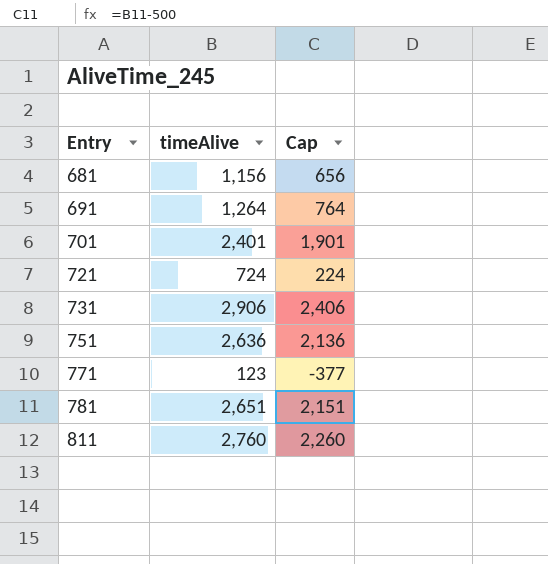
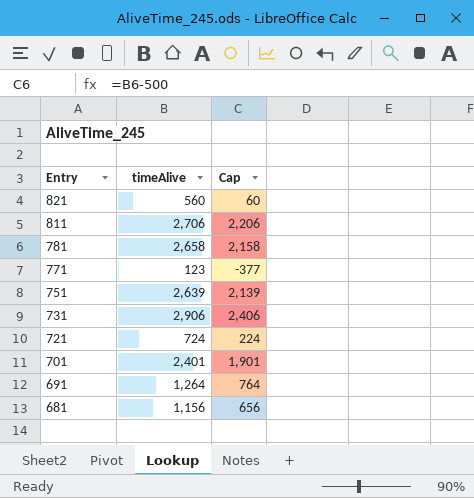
row order: Entry ascending -> Entry descending
row 821: none -> 560 | 60
811 | timeAlive: 2,760 -> 2,706
811 | Cap: 2,260 -> 2,206
781 | timeAlive: 2,651 -> 2,658
781 | Cap: 2,151 -> 2,158
751 | timeAlive: 2,636 -> 2,639
751 | Cap: 2,136 -> 2,139

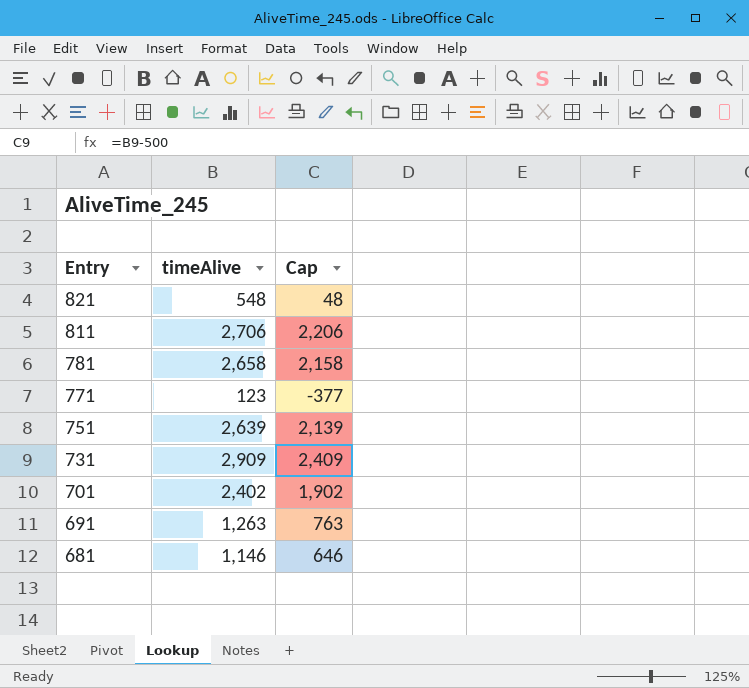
row 721: 724 | 224 -> none
821 | timeAlive: 560 -> 548
821 | Cap: 60 -> 48
731 | timeAlive: 2,906 -> 2,909
731 | Cap: 2,406 -> 2,409
701 | timeAlive: 2,401 -> 2,402
701 | Cap: 1,901 -> 1,902
691 | timeAlive: 1,264 -> 1,263
691 | Cap: 764 -> 763
681 | timeAlive: 1,156 -> 1,146
681 | Cap: 656 -> 646

